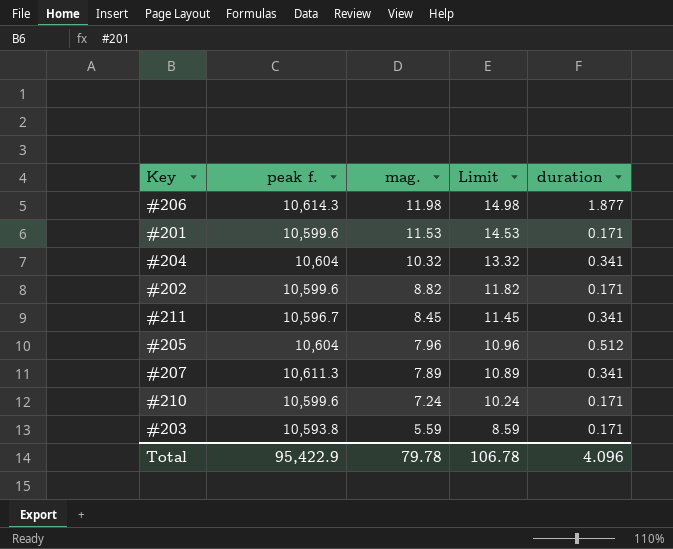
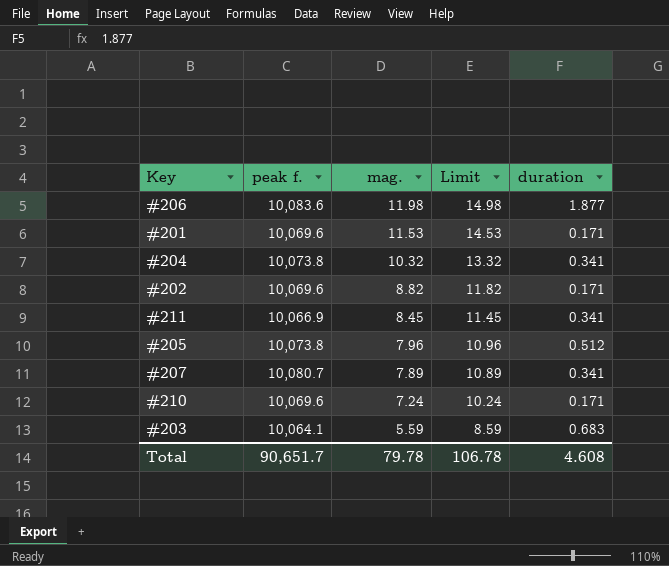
#206 | peak f.: 10,614.3 -> 10,083.6
#201 | peak f.: 10,599.6 -> 10,069.6
#204 | peak f.: 10,604 -> 10,073.8
#202 | peak f.: 10,599.6 -> 10,069.6
#211 | peak f.: 10,596.7 -> 10,066.9
#205 | peak f.: 10,604 -> 10,073.8
#207 | peak f.: 10,611.3 -> 10,080.7
#210 | peak f.: 10,599.6 -> 10,069.6
#203 | peak f.: 10,593.8 -> 10,064.1
#203 | duration: 0.171 -> 0.683
Total | peak f.: 95,422.9 -> 90,651.7
Total | duration: 4.096 -> 4.608

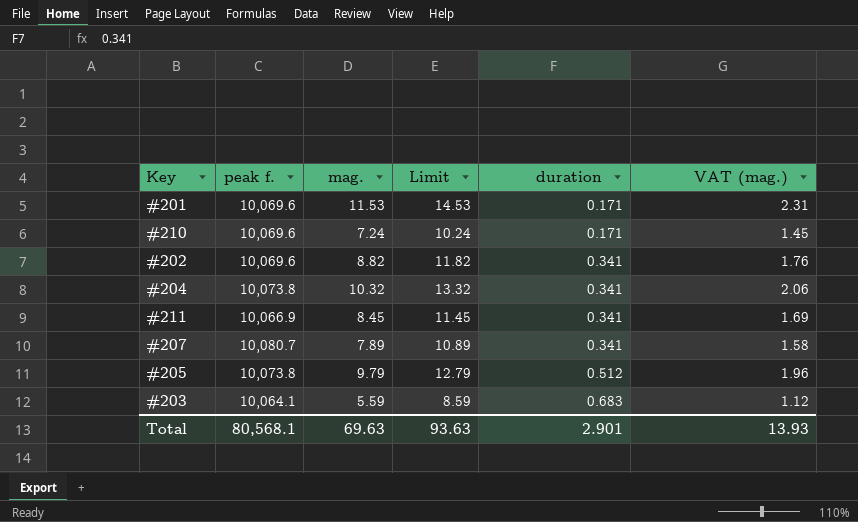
row order: mag. descending -> duration ascending
column VAT (mag.) | formula: none -> [mag.] * 0.2
row #206: 10,083.6 | 11.98 | 14.98 | 1.877 -> none
#202 | duration: 0.171 -> 0.341
#205 | mag.: 7.96 -> 9.79
#205 | Limit: 10.96 -> 12.79
Total | peak f.: 90,651.7 -> 80,568.1
Total | mag.: 79.78 -> 69.63
Total | Limit: 106.78 -> 93.63
Total | duration: 4.608 -> 2.901

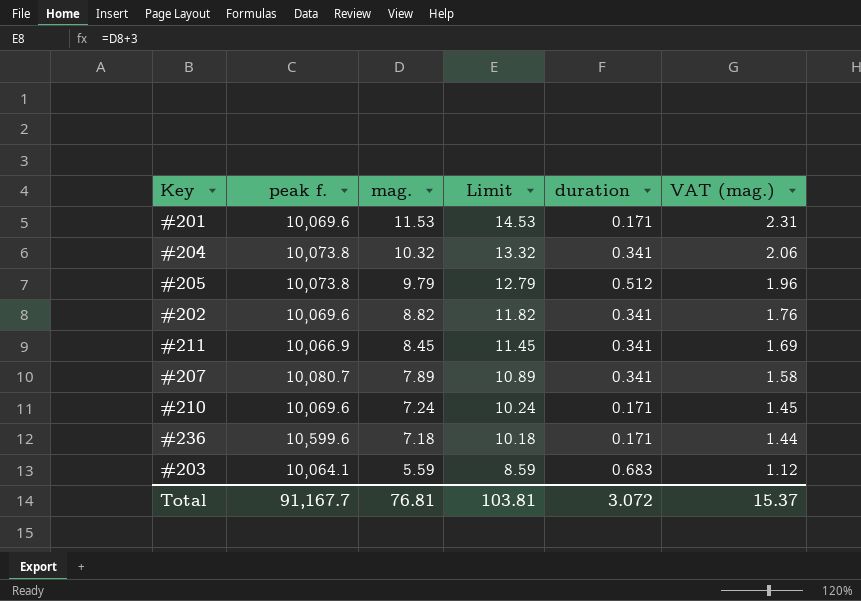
row order: duration ascending -> mag. descending
row #236: none -> 10,599.6 | 7.18 | 10.18 | 0.171 | 1.44
Total | peak f.: 80,568.1 -> 91,167.7
Total | mag.: 69.63 -> 76.81
Total | Limit: 93.63 -> 103.81
Total | duration: 2.901 -> 3.072
Total | VAT (mag.): 13.93 -> 15.37

